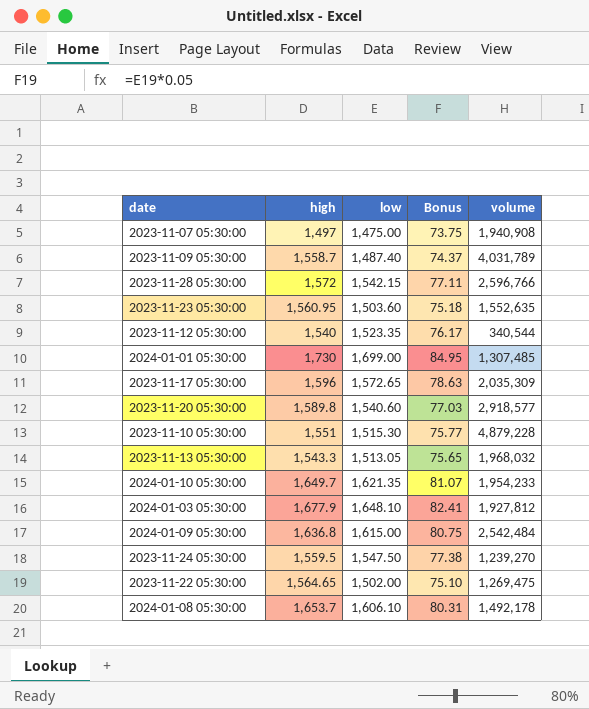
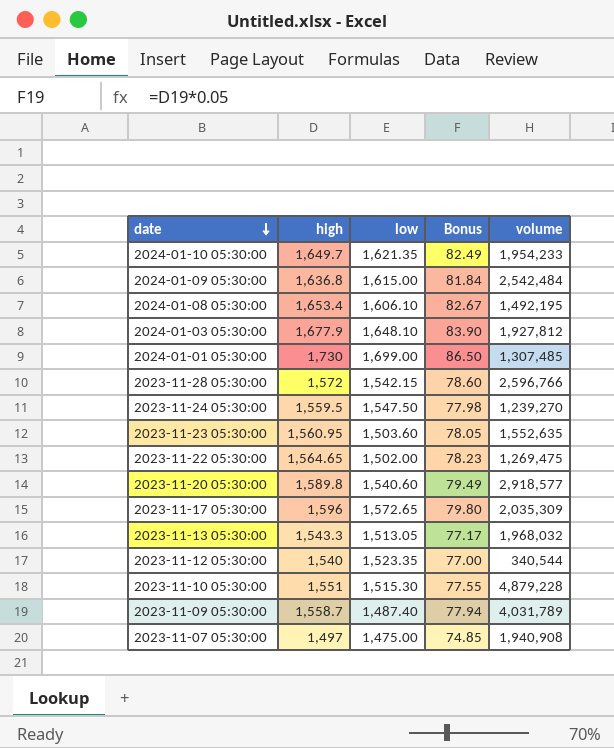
row order: none -> date descending
column Bonus | formula: [low] * 0.05 -> [high] * 0.05
2024-01-08 05:30:00 | high: 1,653.7 -> 1,653.4
2024-01-08 05:30:00 | volume: 1,492,178 -> 1,492,195

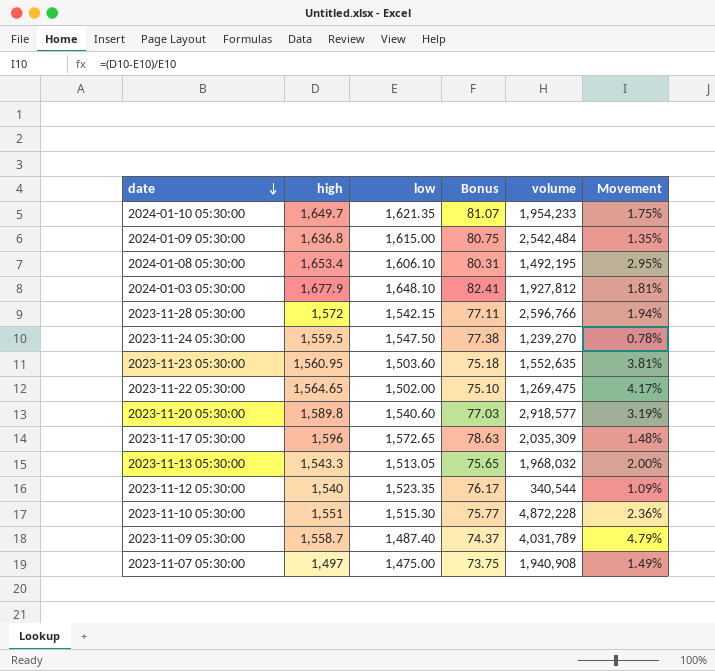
column Bonus | formula: [high] * 0.05 -> [low] * 0.05
column Movement | formula: none -> ([high] - [low]) / [low]
row 2024-01-01 05:30:00: 1,730 | 1,699.00 | 86.50 | 1,307,485 -> none
2023-11-10 05:30:00 | volume: 4,879,228 -> 4,872,228

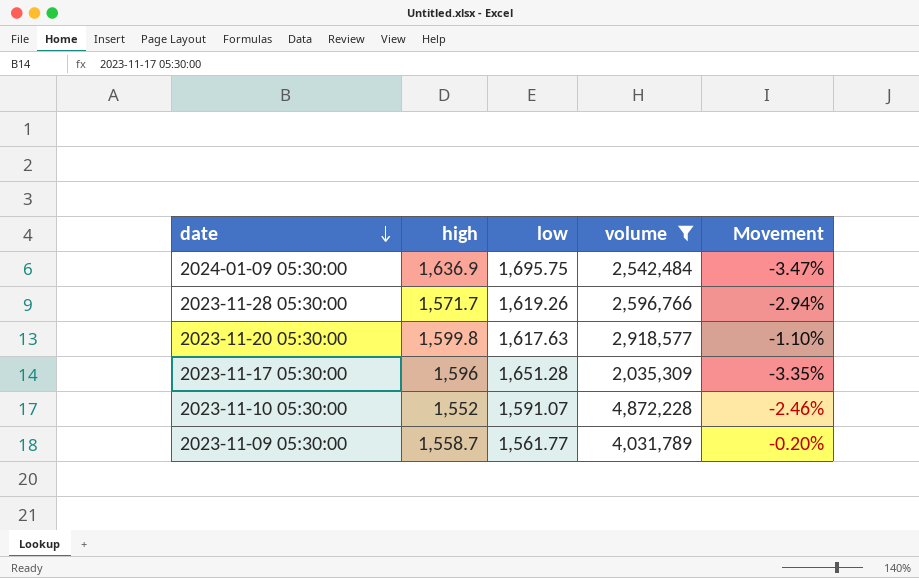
filter: none -> volume >= 2,035,309
column Bonus | formula: [low] * 0.05 -> none
2024-01-09 05:30:00 | high: 1,636.8 -> 1,636.9
2024-01-09 05:30:00 | low: 1,615.00 -> 1,695.75
2024-01-09 05:30:00 | Movement: 1.35% -> -3.47%
2023-11-28 05:30:00 | high: 1,572 -> 1,571.7
2023-11-28 05:30:00 | low: 1,542.15 -> 1,619.26
2023-11-28 05:30:00 | Movement: 1.94% -> -2.94%
2023-11-20 05:30:00 | high: 1,589.8 -> 1,599.8
2023-11-20 05:30:00 | low: 1,540.60 -> 1,617.63
2023-11-20 05:30:00 | Movement: 3.19% -> -1.10%
2023-11-17 05:30:00 | low: 1,572.65 -> 1,651.28
2023-11-17 05:30:00 | Movement: 1.48% -> -3.35%
2023-11-10 05:30:00 | high: 1,551 -> 1,552
2023-11-10 05:30:00 | low: 1,515.30 -> 1,591.07
2023-11-10 05:30:00 | Movement: 2.36% -> -2.46%
2023-11-09 05:30:00 | low: 1,487.40 -> 1,561.77
2023-11-09 05:30:00 | Movement: 4.79% -> -0.20%

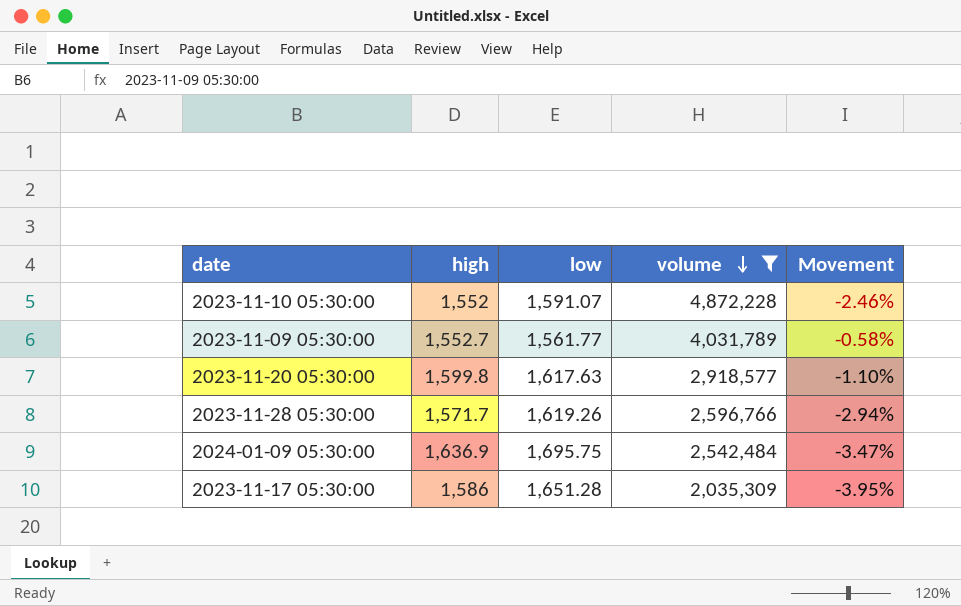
row order: date descending -> volume descending
2023-11-09 05:30:00 | high: 1,558.7 -> 1,552.7
2023-11-09 05:30:00 | Movement: -0.20% -> -0.58%
2023-11-17 05:30:00 | high: 1,596 -> 1,586
2023-11-17 05:30:00 | Movement: -3.35% -> -3.95%

